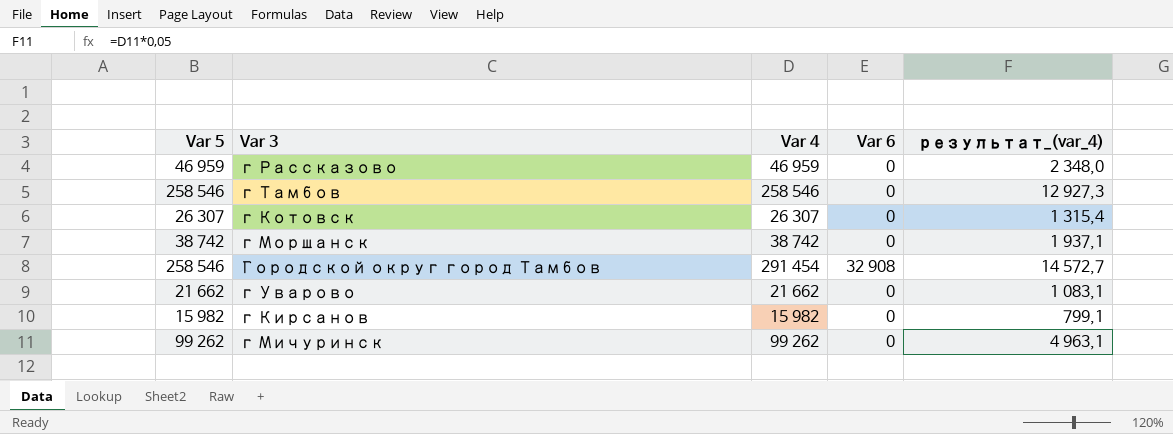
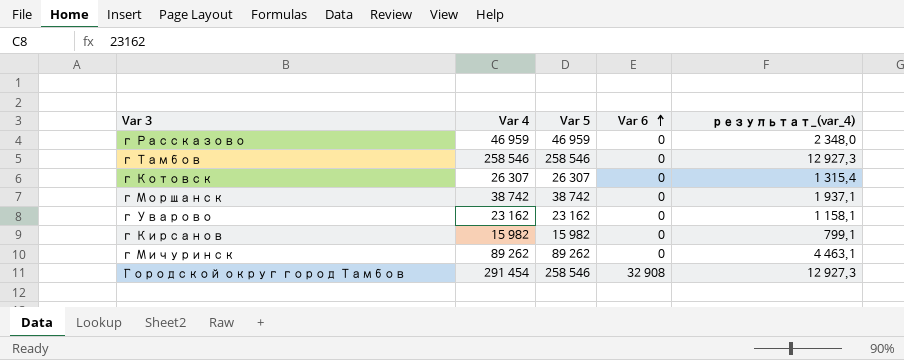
row order: none -> Var 6 ascending
column Var 5 | position: 1 -> 3
column результат_(var_4) | formula: [Var 4] * 0,05 -> [Var 5] * 0,05
г Уварово | Var 4: 21 662 -> 23 162
г Уварово | Var 5: 21 662 -> 23 162
г Мичуринск | Var 4: 99 262 -> 89 262
г Мичуринск | Var 5: 99 262 -> 89 262

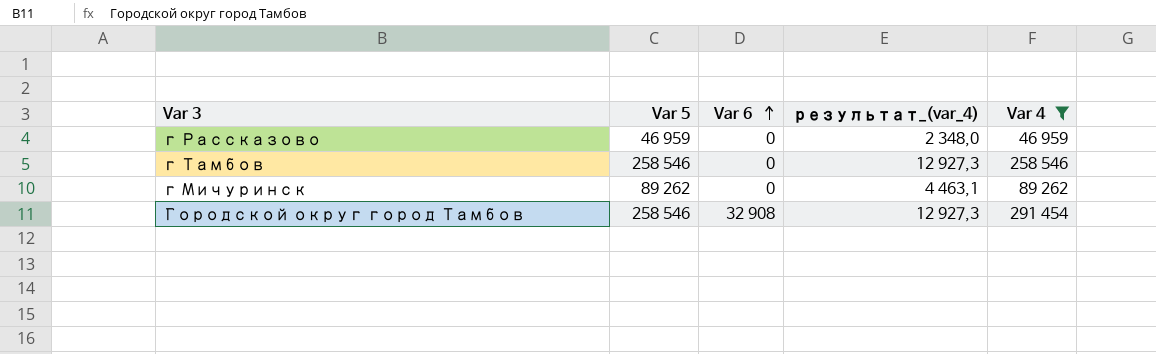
filter: none -> Var 4 >= 46 959
column Var 4 | position: 2 -> 5

